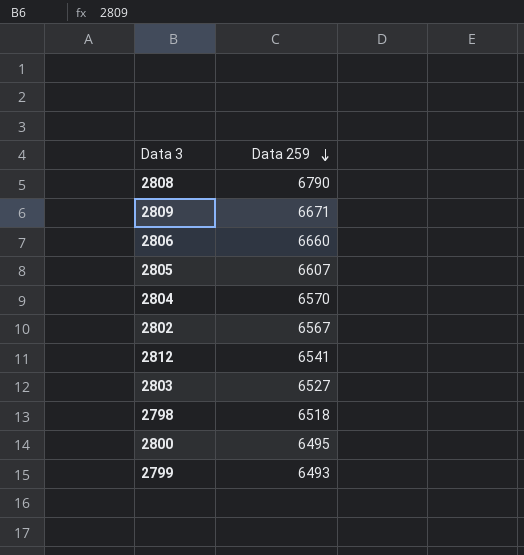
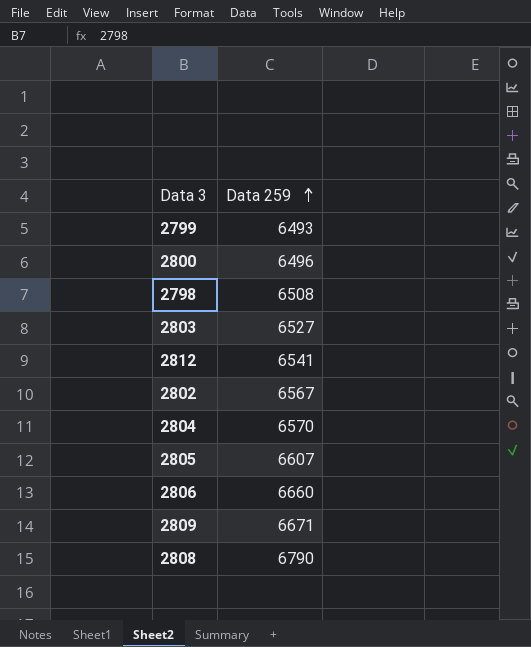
row order: Data 259 descending -> Data 259 ascending
2800 | Data 259: 6495 -> 6496
2798 | Data 259: 6518 -> 6508

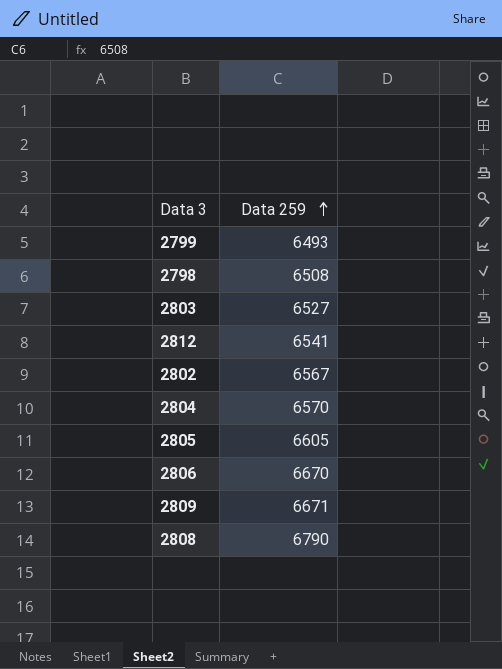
row 2800: 6496 -> none
2805 | Data 259: 6607 -> 6605
2806 | Data 259: 6660 -> 6670

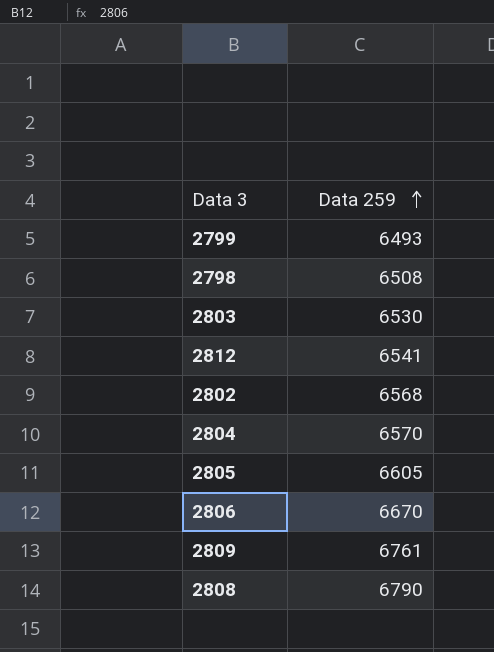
2803 | Data 259: 6527 -> 6530
2802 | Data 259: 6567 -> 6568
2809 | Data 259: 6671 -> 6761

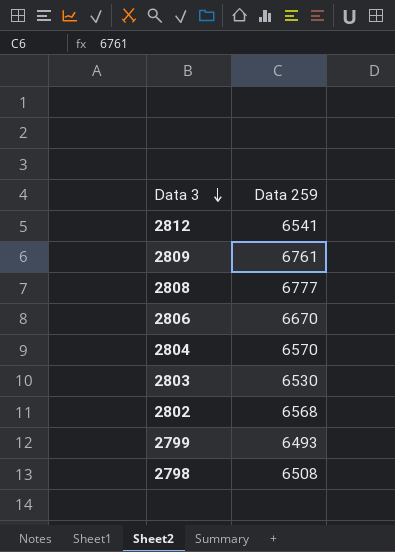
row order: Data 259 ascending -> Data 3 descending
row 2805: 6605 -> none
2808 | Data 259: 6790 -> 6777

